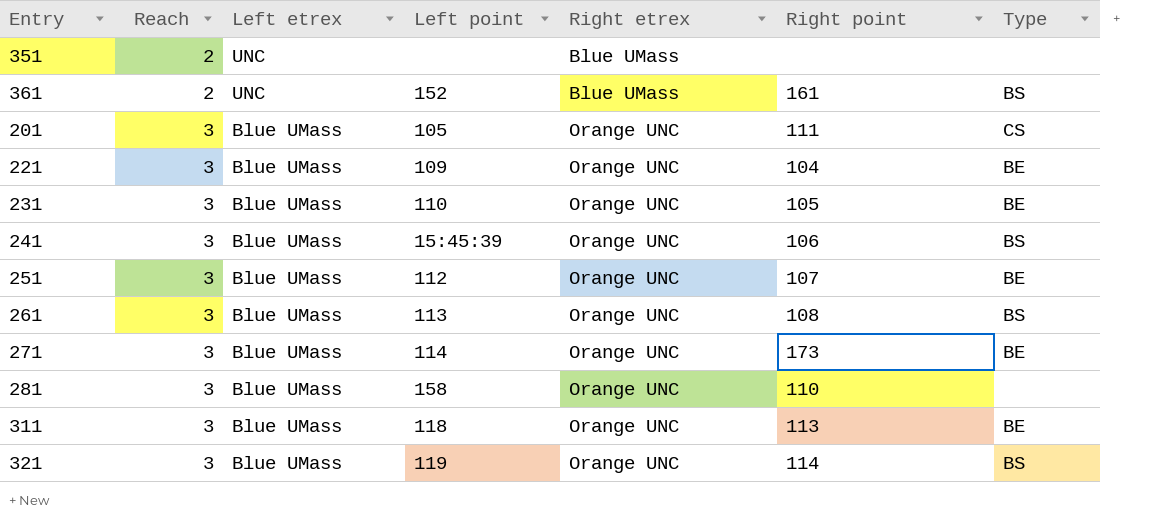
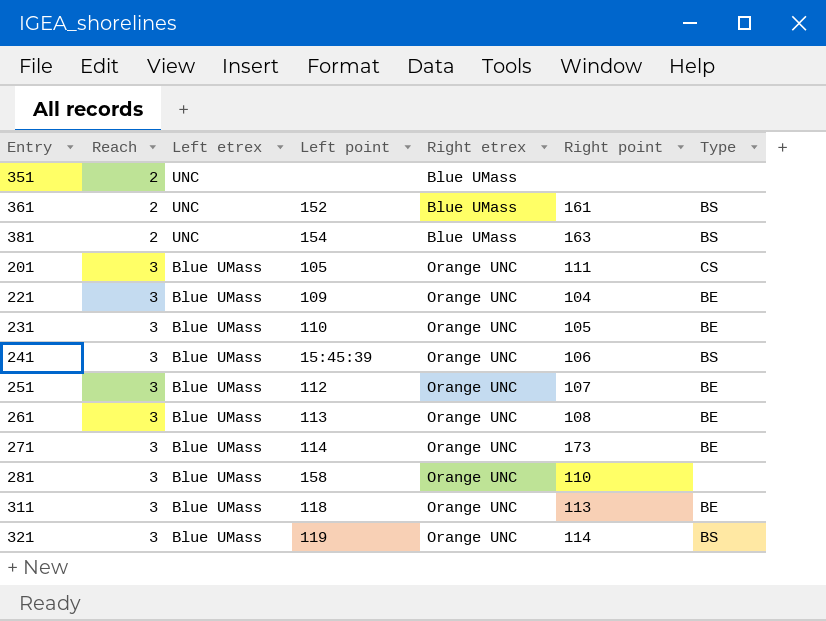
row 381: none -> 2 | UNC | 154 | Blue UMass | 163 | BS
261 | Type: BS -> BE

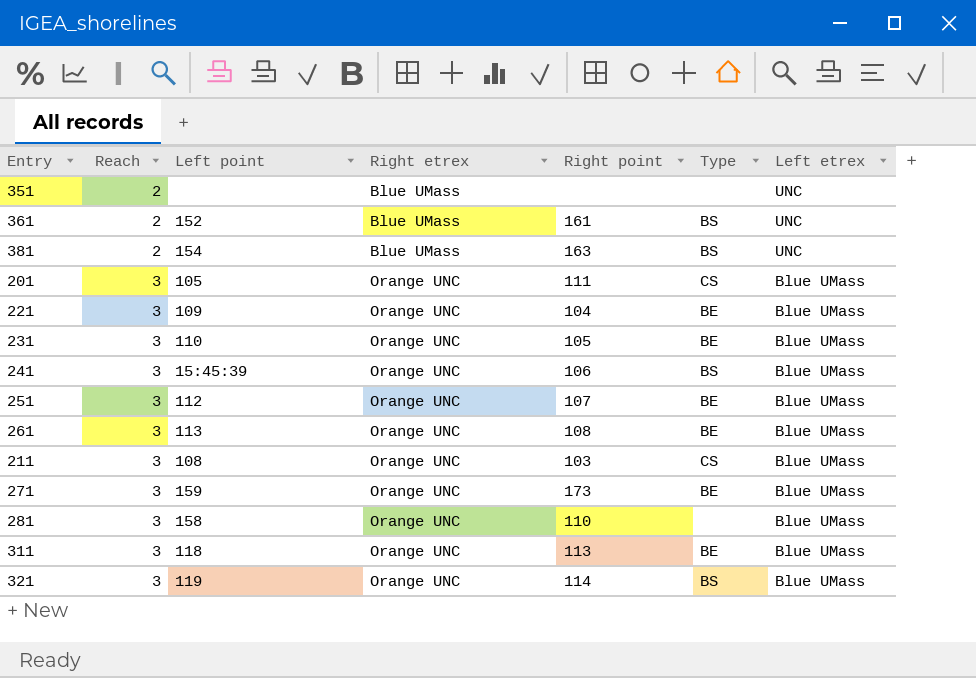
column Left etrex | position: 3 -> 7
row 211: none -> 3 | 108 | Orange UNC | 103 | CS | Blue UMass
271 | Left point: 114 -> 159

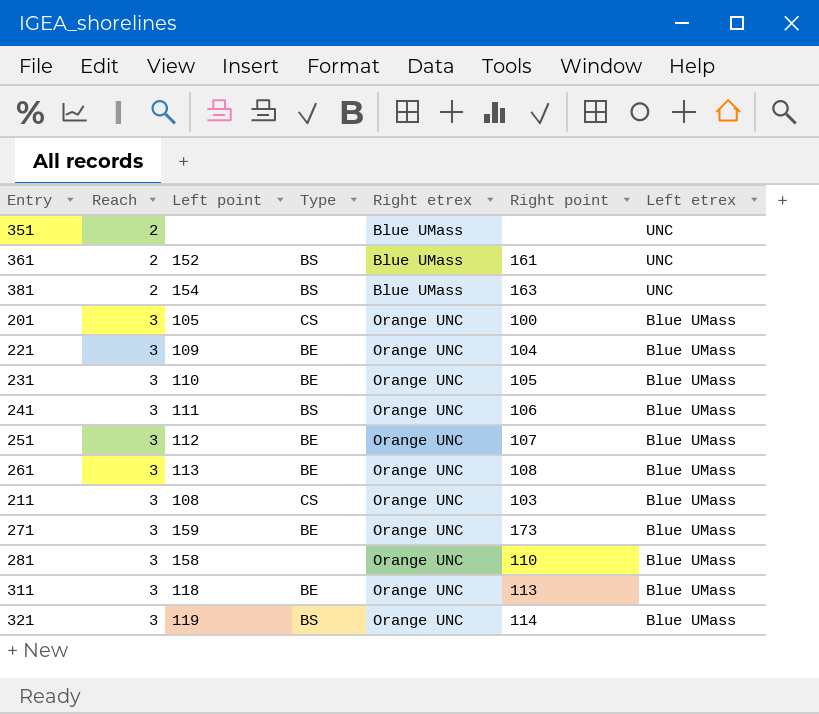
column Type | position: 6 -> 4
201 | Right point: 111 -> 100
241 | Left point: 15:45:39 -> 111

